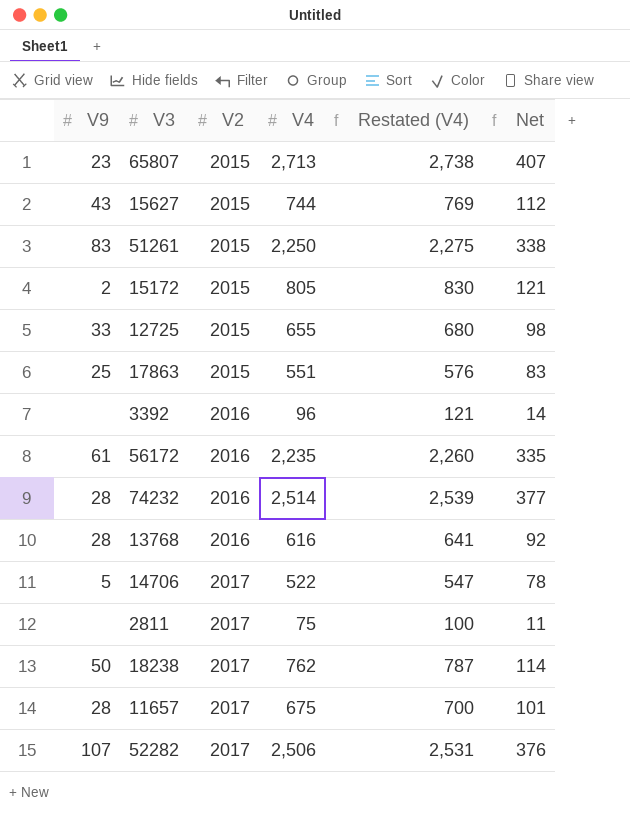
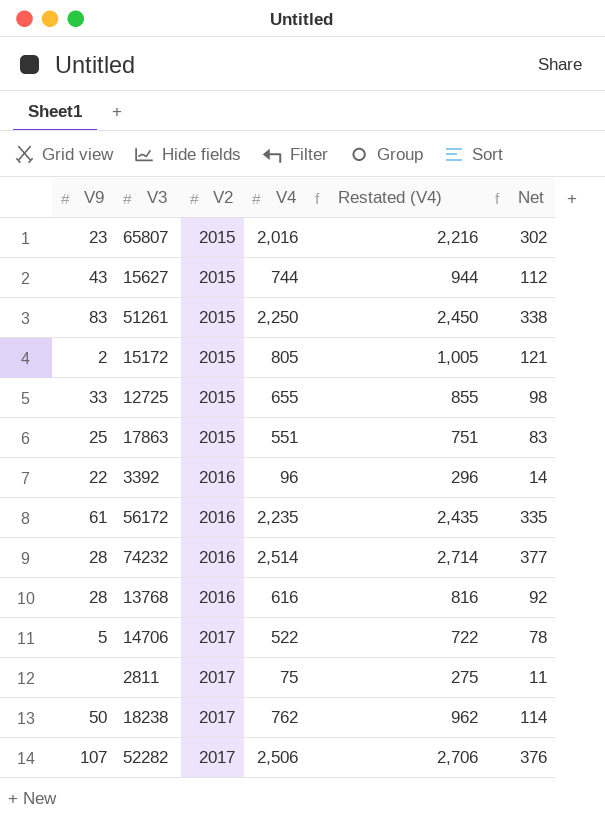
column Restated (V4) | formula: [V4] + 25 -> [V4] + 200
row 11657: 28 | 2017 | 675 | 700 | 101 -> none
65807 | V4: 2,713 -> 2,016
65807 | Net: 407 -> 302
3392 | V9: none -> 22

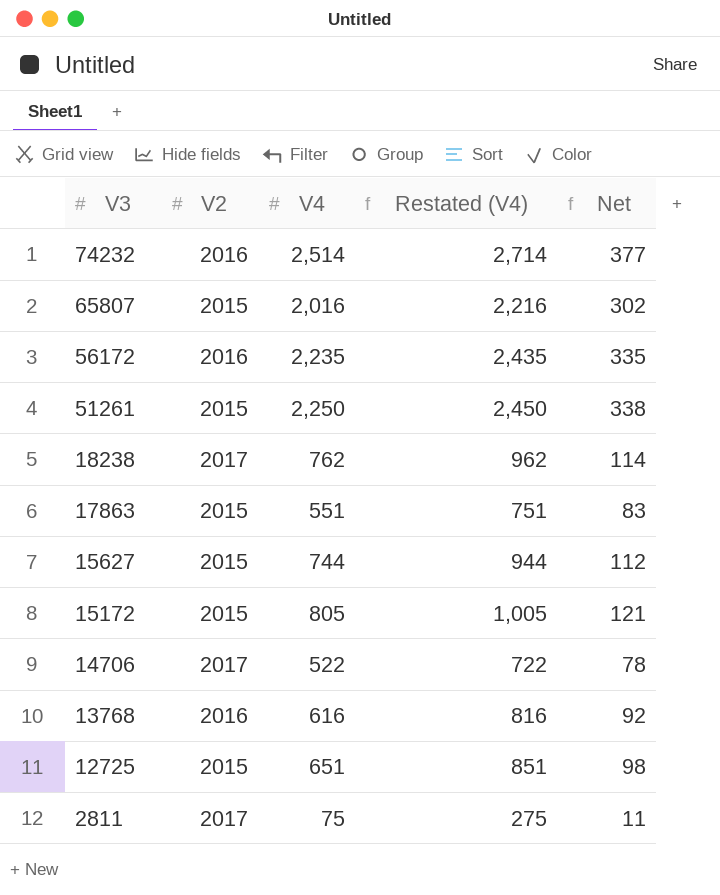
row order: V2 ascending -> V3 descending
column V9 | position: 1 -> none
row 3392: 22 | 2016 | 96 | 296 | 14 -> none
row 52282: 107 | 2017 | 2,506 | 2,706 | 376 -> none
12725 | V4: 655 -> 651
12725 | Restated (V4): 855 -> 851

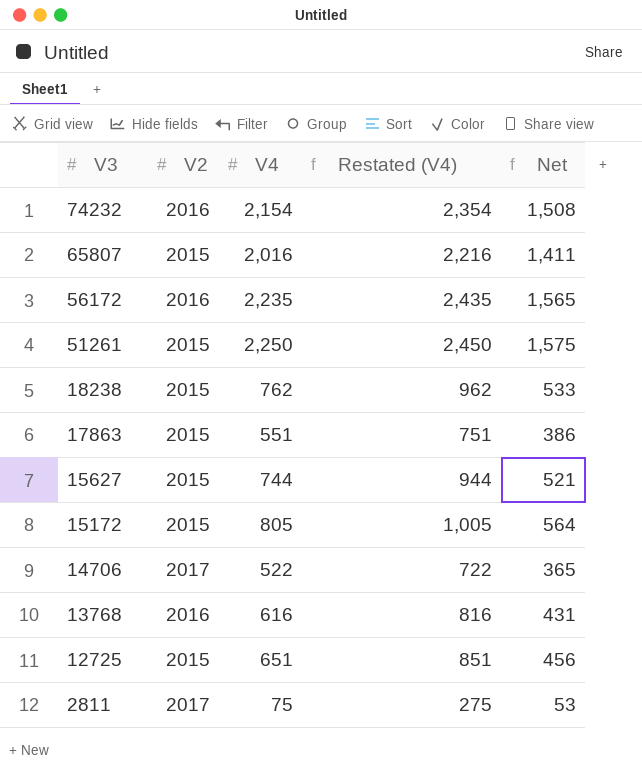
column Net | formula: [V4] * 0.15 -> [V4] * 0.7
74232 | V4: 2,514 -> 2,154
74232 | Restated (V4): 2,714 -> 2,354
18238 | V2: 2017 -> 2015

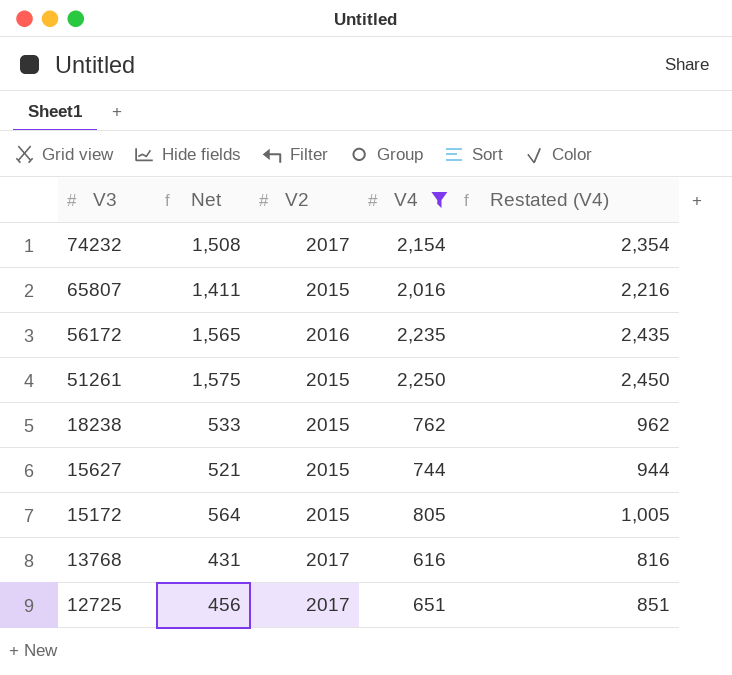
filter: none -> V4 >= 616
column Net | position: 5 -> 2
74232 | V2: 2016 -> 2017
13768 | V2: 2016 -> 2017
12725 | V2: 2015 -> 2017

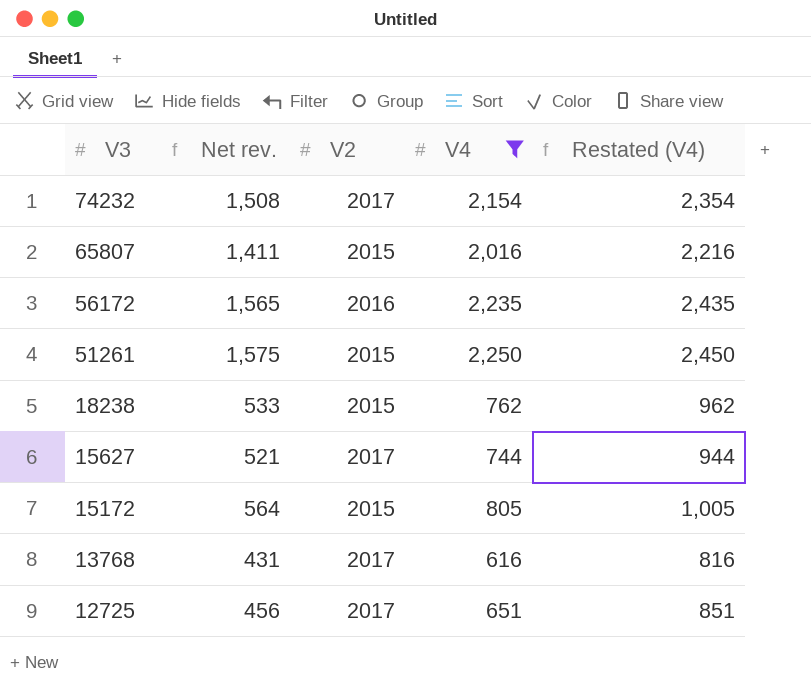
column name: Net -> Net rev.
15627 | V2: 2015 -> 2017

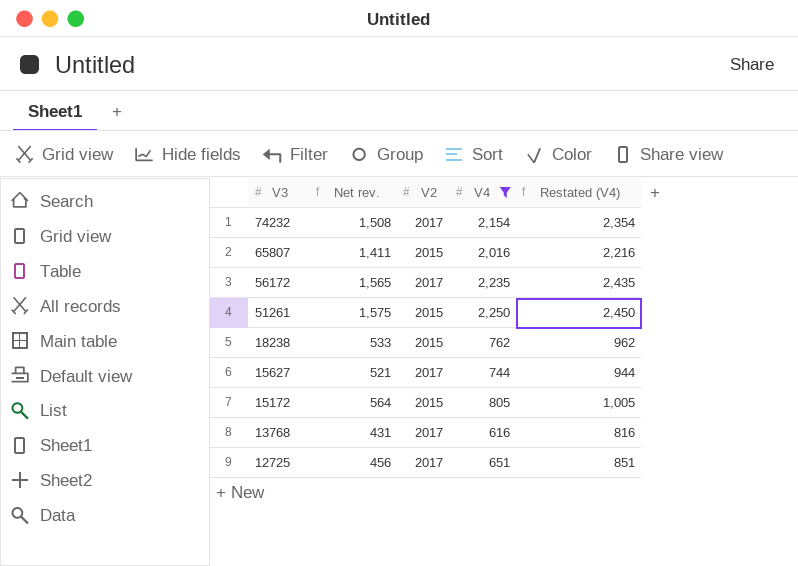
56172 | V2: 2016 -> 2017

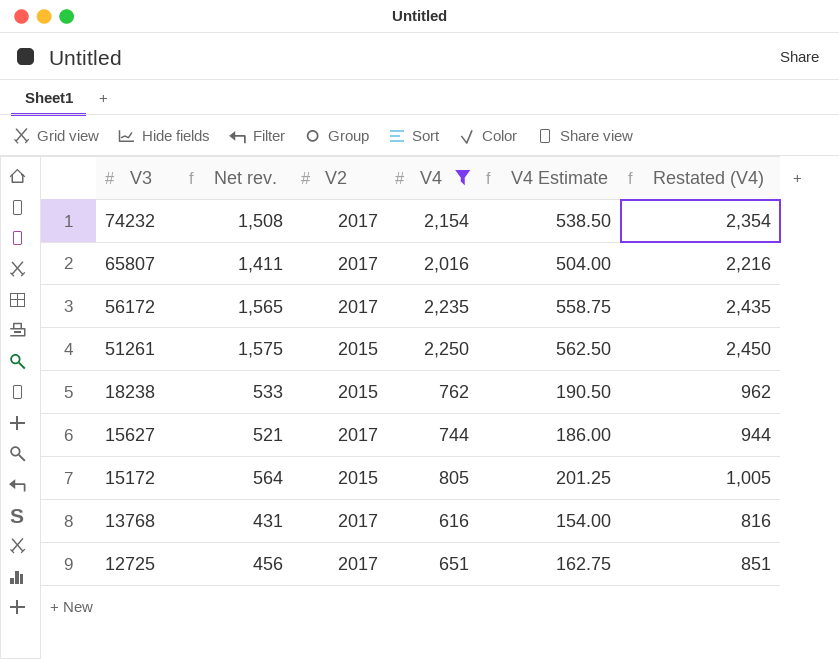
column V4 Estimate | formula: none -> [V4] * 0.25
65807 | V2: 2015 -> 2017

